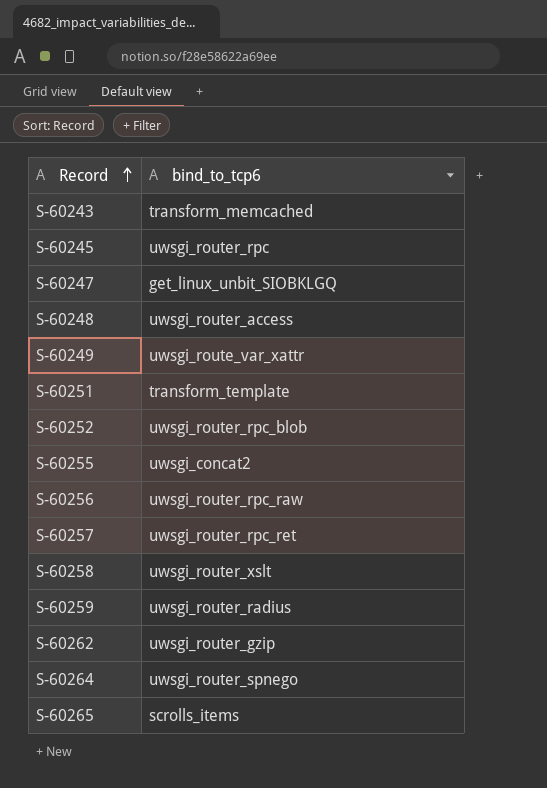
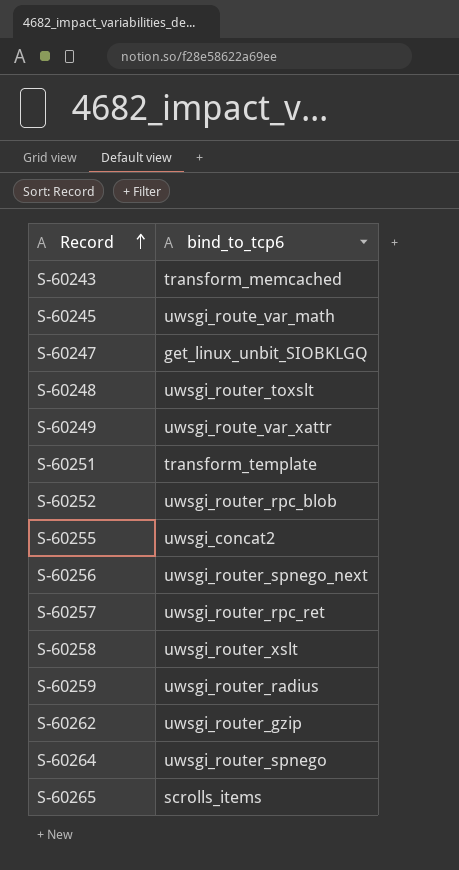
S-60245 | bind_to_tcp6: uwsgi_router_rpc -> uwsgi_route_var_math
S-60248 | bind_to_tcp6: uwsgi_router_access -> uwsgi_router_toxslt
S-60256 | bind_to_tcp6: uwsgi_router_rpc_raw -> uwsgi_router_spnego_next

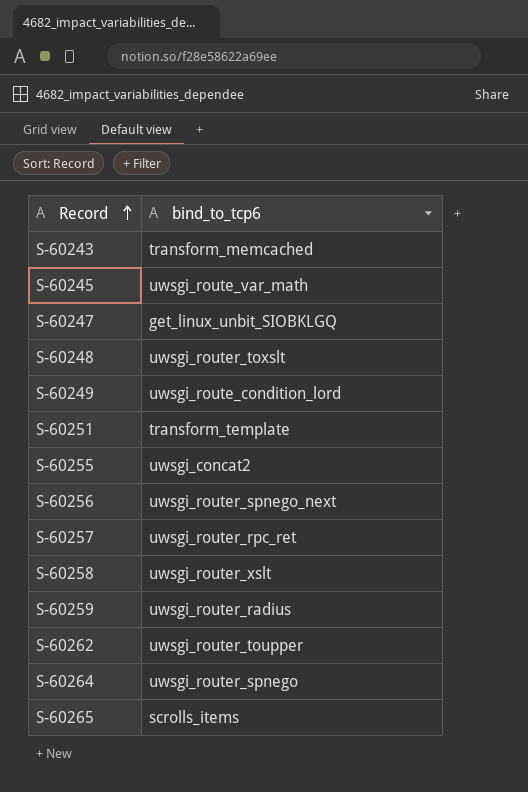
row S-60252: uwsgi_router_rpc_blob -> none
S-60249 | bind_to_tcp6: uwsgi_route_var_xattr -> uwsgi_route_condition_lord
S-60262 | bind_to_tcp6: uwsgi_router_gzip -> uwsgi_router_toupper

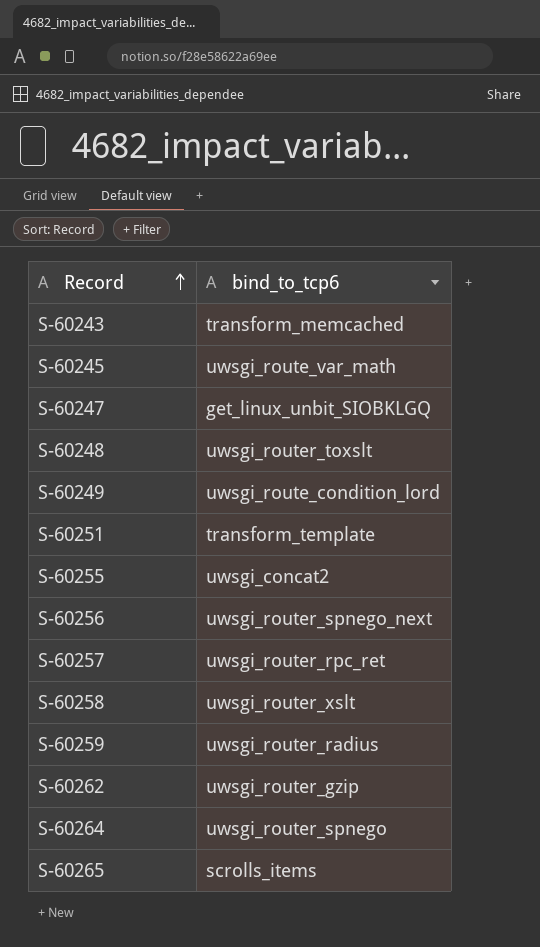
S-60262 | bind_to_tcp6: uwsgi_router_toupper -> uwsgi_router_gzip

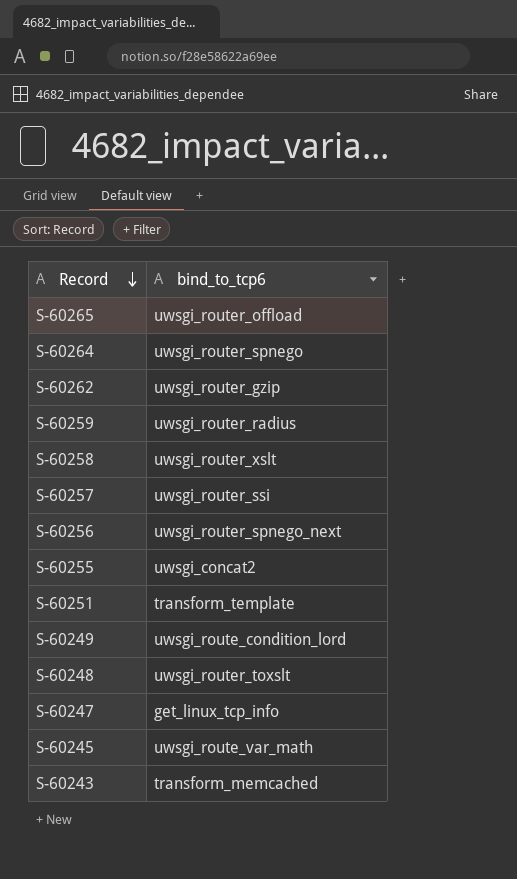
row order: Record ascending -> Record descending
S-60265 | bind_to_tcp6: scrolls_items -> uwsgi_router_offload
S-60257 | bind_to_tcp6: uwsgi_router_rpc_ret -> uwsgi_router_ssi
S-60247 | bind_to_tcp6: get_linux_unbit_SIOBKLGQ -> get_linux_tcp_info

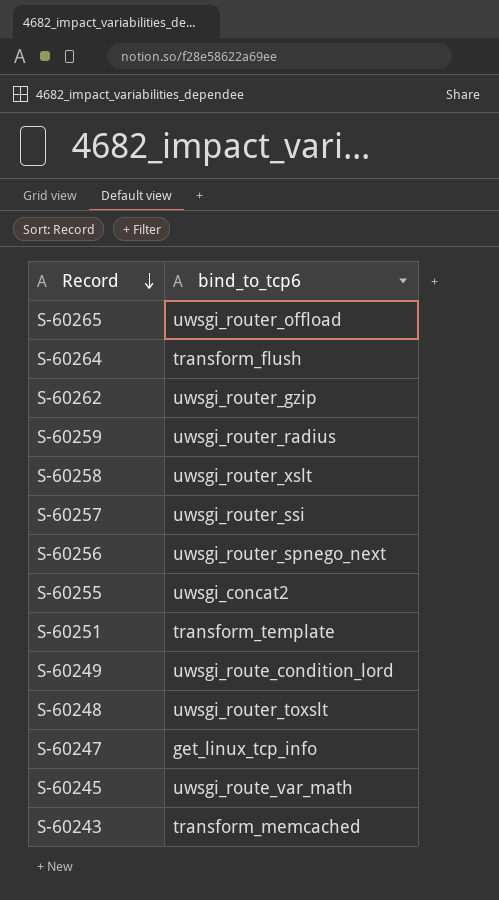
S-60264 | bind_to_tcp6: uwsgi_router_spnego -> transform_flush

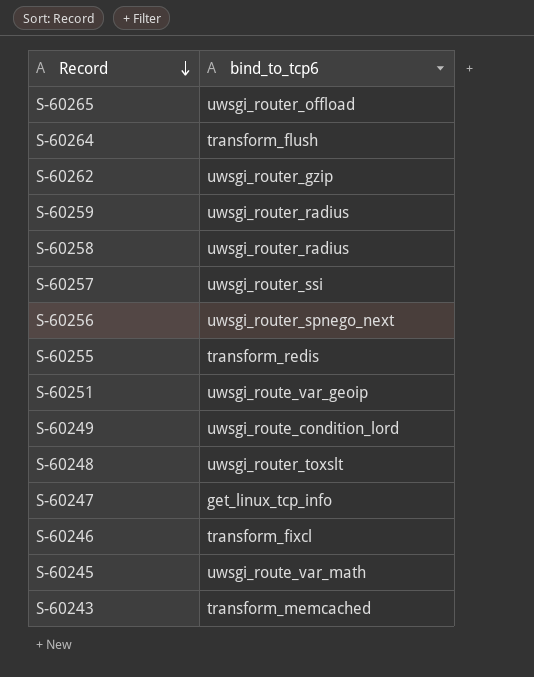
S-60258 | bind_to_tcp6: uwsgi_router_xslt -> uwsgi_router_radius
S-60255 | bind_to_tcp6: uwsgi_concat2 -> transform_redis
S-60251 | bind_to_tcp6: transform_template -> uwsgi_route_var_geoip
row S-60246: none -> transform_fixcl

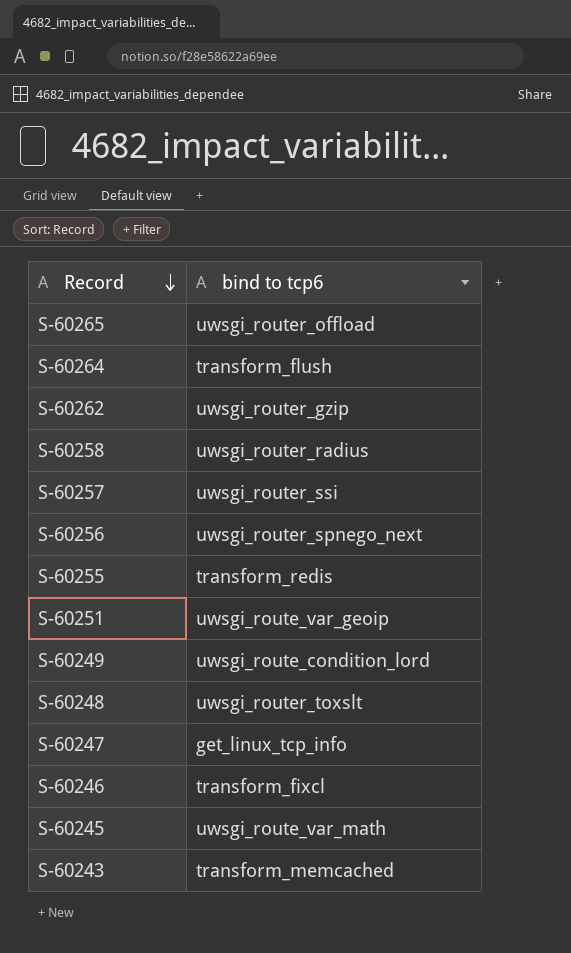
column name: bind_to_tcp6 -> bind to tcp6
row S-60259: uwsgi_router_radius -> none

